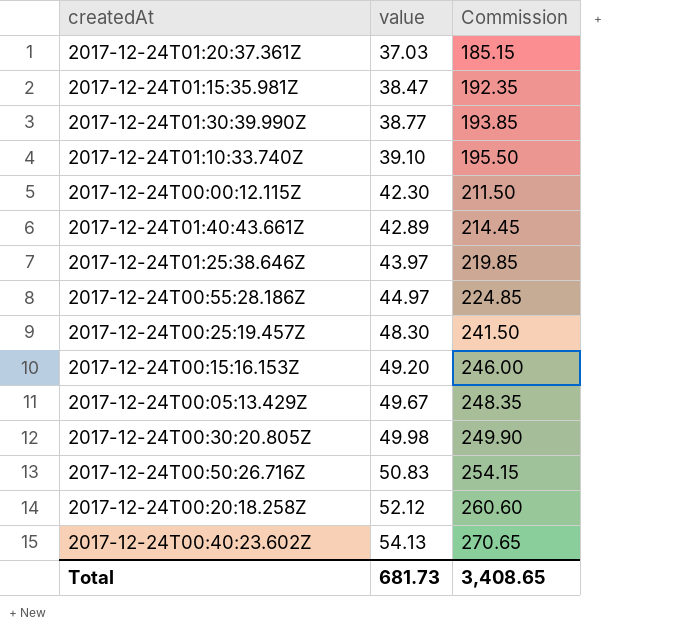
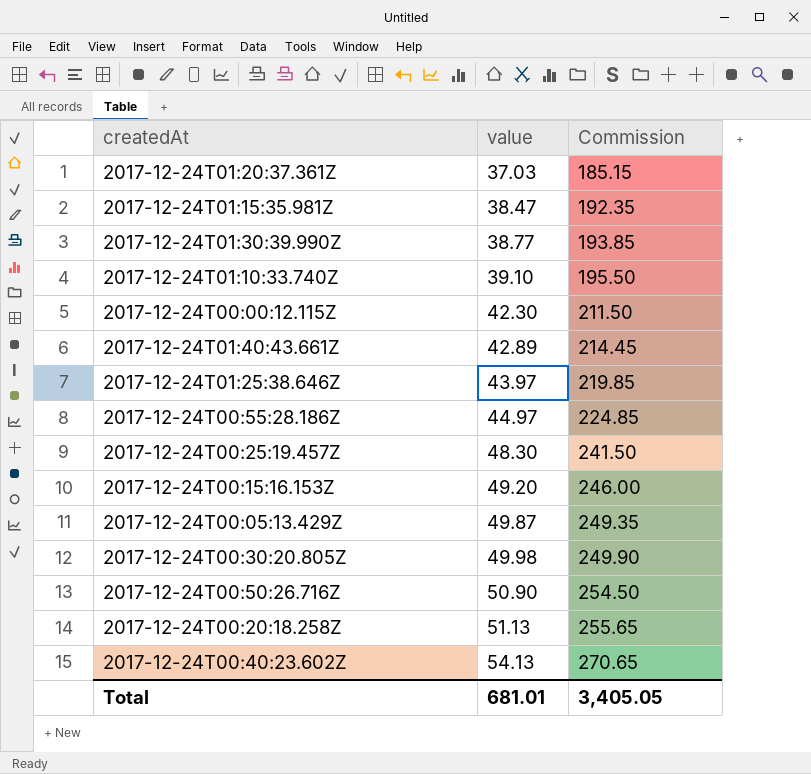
2017-12-24T00:05:13.429Z | value: 49.67 -> 49.87
2017-12-24T00:05:13.429Z | Commission: 248.35 -> 249.35
2017-12-24T00:50:26.716Z | value: 50.83 -> 50.90
2017-12-24T00:50:26.716Z | Commission: 254.15 -> 254.50
2017-12-24T00:20:18.258Z | value: 52.12 -> 51.13
2017-12-24T00:20:18.258Z | Commission: 260.60 -> 255.65
Total | value: 681.73 -> 681.01
Total | Commission: 3,408.65 -> 3,405.05

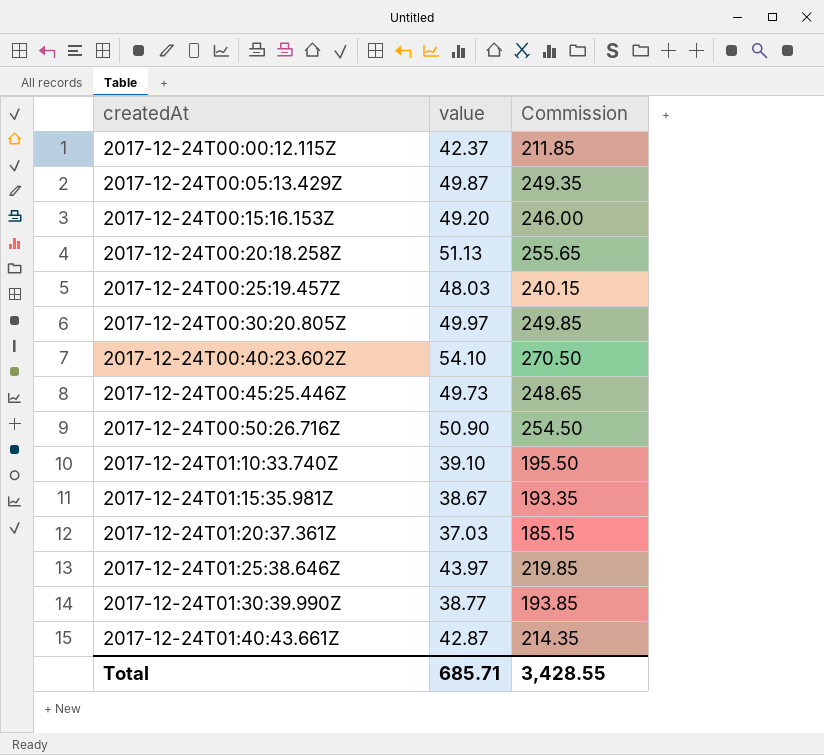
row order: value ascending -> createdAt ascending
row 2017-12-24T00:55:28.186Z: 44.97 | 224.85 -> none
2017-12-24T00:00:12.115Z | value: 42.30 -> 42.37
2017-12-24T00:00:12.115Z | Commission: 211.50 -> 211.85
2017-12-24T00:25:19.457Z | value: 48.30 -> 48.03
2017-12-24T00:25:19.457Z | Commission: 241.50 -> 240.15
2017-12-24T00:30:20.805Z | value: 49.98 -> 49.97
2017-12-24T00:30:20.805Z | Commission: 249.90 -> 249.85
2017-12-24T00:40:23.602Z | value: 54.13 -> 54.10
2017-12-24T00:40:23.602Z | Commission: 270.65 -> 270.50
row 2017-12-24T00:45:25.446Z: none -> 49.73 | 248.65
2017-12-24T01:15:35.981Z | value: 38.47 -> 38.67
2017-12-24T01:15:35.981Z | Commission: 192.35 -> 193.35
2017-12-24T01:40:43.661Z | value: 42.89 -> 42.87
2017-12-24T01:40:43.661Z | Commission: 214.45 -> 214.35
Total | value: 681.01 -> 685.71
Total | Commission: 3,405.05 -> 3,428.55

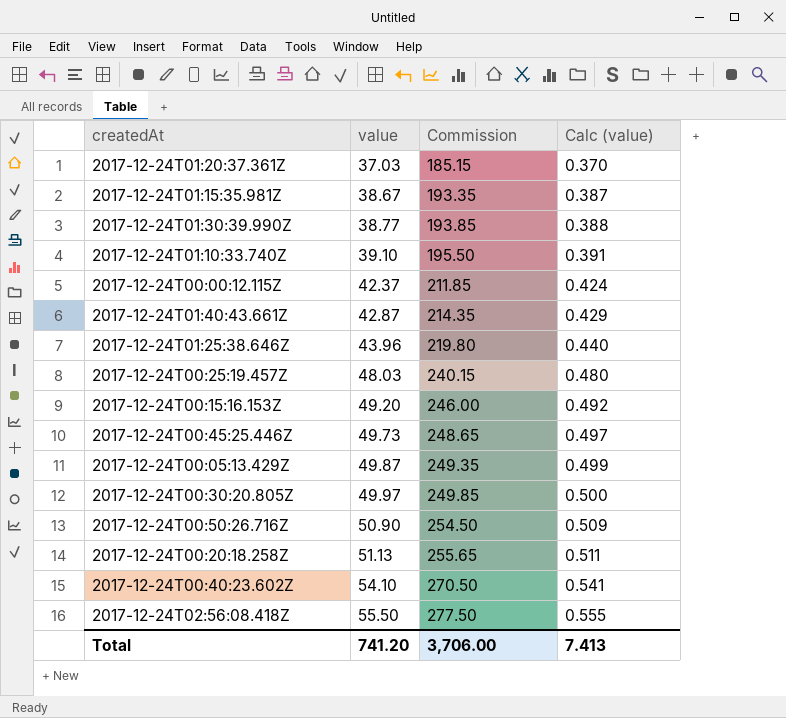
row order: createdAt ascending -> value ascending
column Calc (value) | formula: none -> [value] * 0.01
2017-12-24T01:25:38.646Z | value: 43.97 -> 43.96
2017-12-24T01:25:38.646Z | Commission: 219.85 -> 219.80
row 2017-12-24T02:56:08.418Z: none -> 55.50 | 277.50 | 0.555
Total | value: 685.71 -> 741.20
Total | Commission: 3,428.55 -> 3,706.00

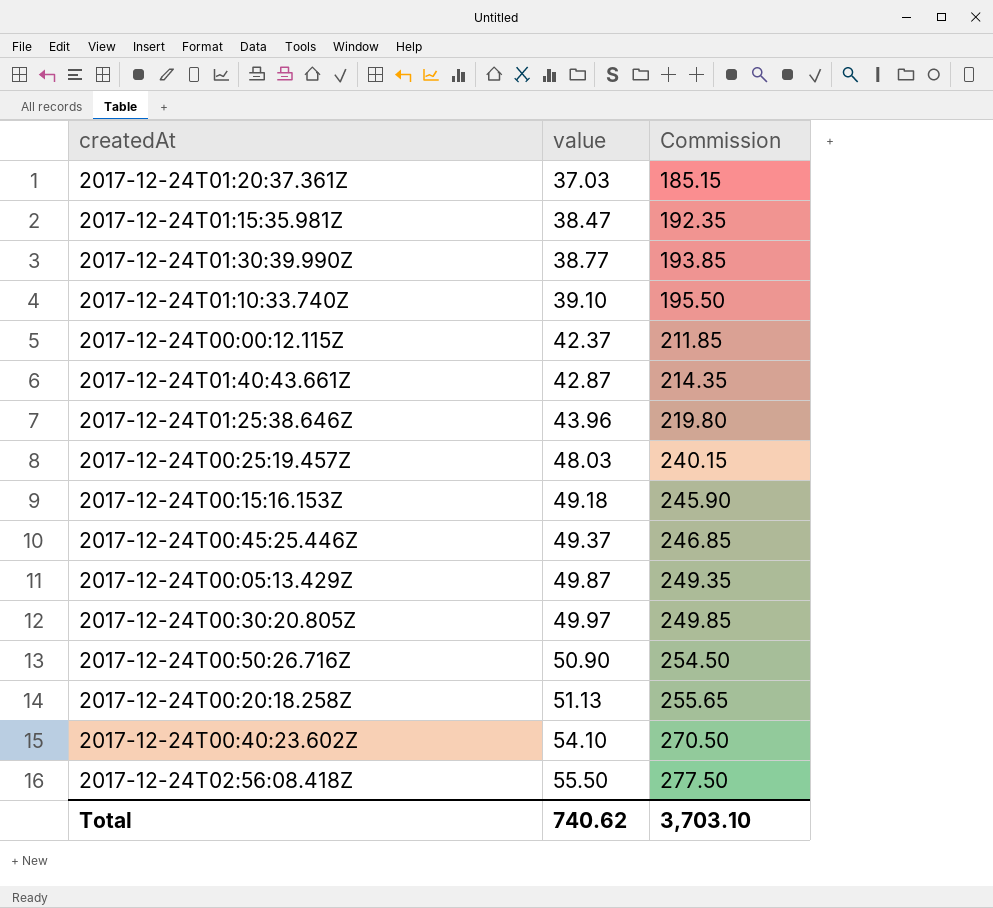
column Calc (value) | formula: [value] * 0.01 -> none
2017-12-24T01:15:35.981Z | value: 38.67 -> 38.47
2017-12-24T01:15:35.981Z | Commission: 193.35 -> 192.35
2017-12-24T00:15:16.153Z | value: 49.20 -> 49.18
2017-12-24T00:15:16.153Z | Commission: 246.00 -> 245.90
2017-12-24T00:45:25.446Z | value: 49.73 -> 49.37
2017-12-24T00:45:25.446Z | Commission: 248.65 -> 246.85
Total | value: 741.20 -> 740.62
Total | Commission: 3,706.00 -> 3,703.10

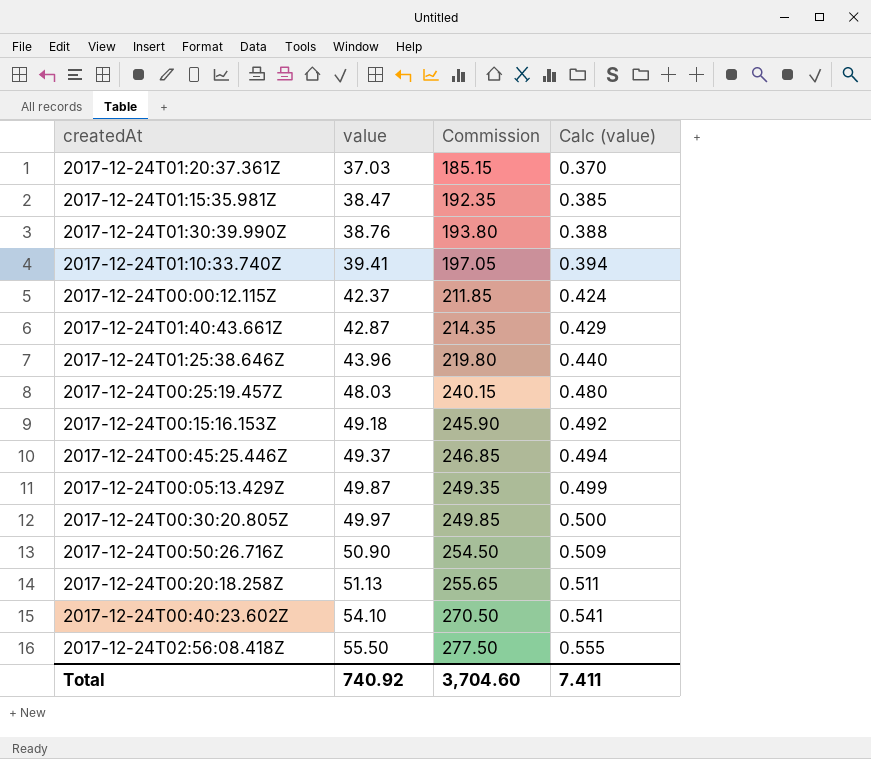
column Calc (value) | formula: none -> [value] * 0.01
2017-12-24T01:30:39.990Z | value: 38.77 -> 38.76
2017-12-24T01:30:39.990Z | Commission: 193.85 -> 193.80
2017-12-24T01:10:33.740Z | value: 39.10 -> 39.41
2017-12-24T01:10:33.740Z | Commission: 195.50 -> 197.05
Total | value: 740.62 -> 740.92
Total | Commission: 3,703.10 -> 3,704.60

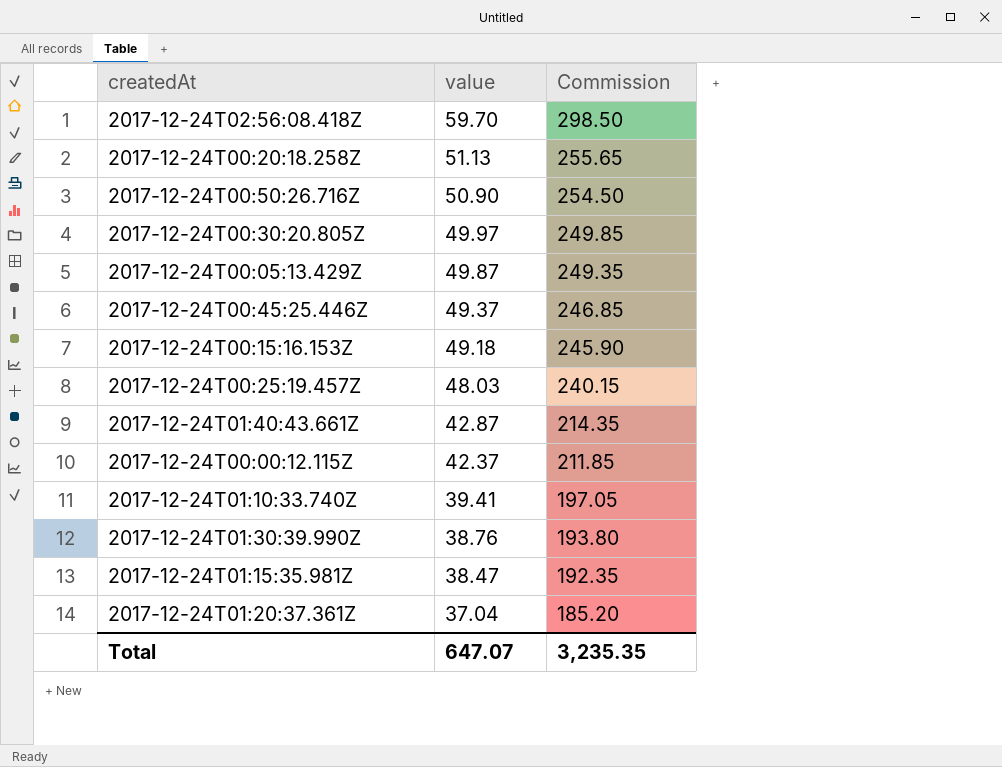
row order: value ascending -> value descending
column Calc (value) | formula: [value] * 0.01 -> none
row 2017-12-24T01:25:38.646Z: 43.96 | 219.80 | 0.440 -> none
row 2017-12-24T00:40:23.602Z: 54.10 | 270.50 | 0.541 -> none
2017-12-24T02:56:08.418Z | value: 55.50 -> 59.70
2017-12-24T02:56:08.418Z | Commission: 277.50 -> 298.50
2017-12-24T01:20:37.361Z | value: 37.03 -> 37.04
2017-12-24T01:20:37.361Z | Commission: 185.15 -> 185.20
Total | value: 740.92 -> 647.07
Total | Commission: 3,704.60 -> 3,235.35

